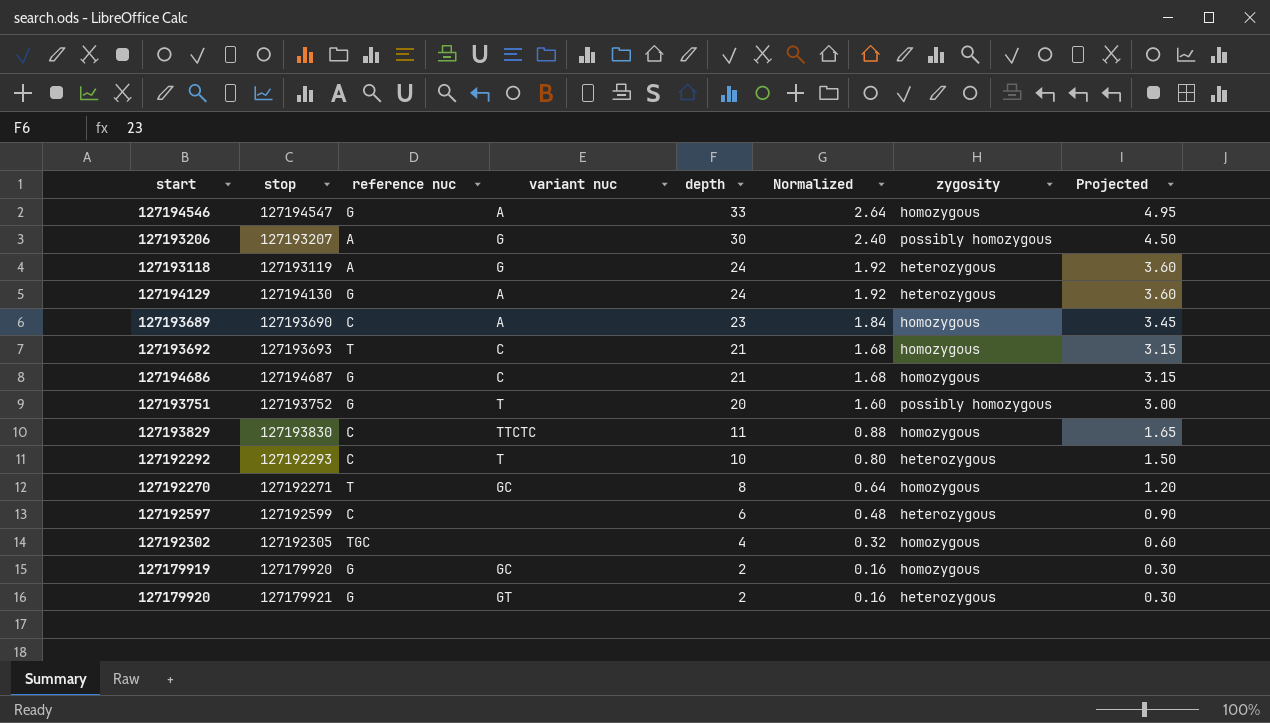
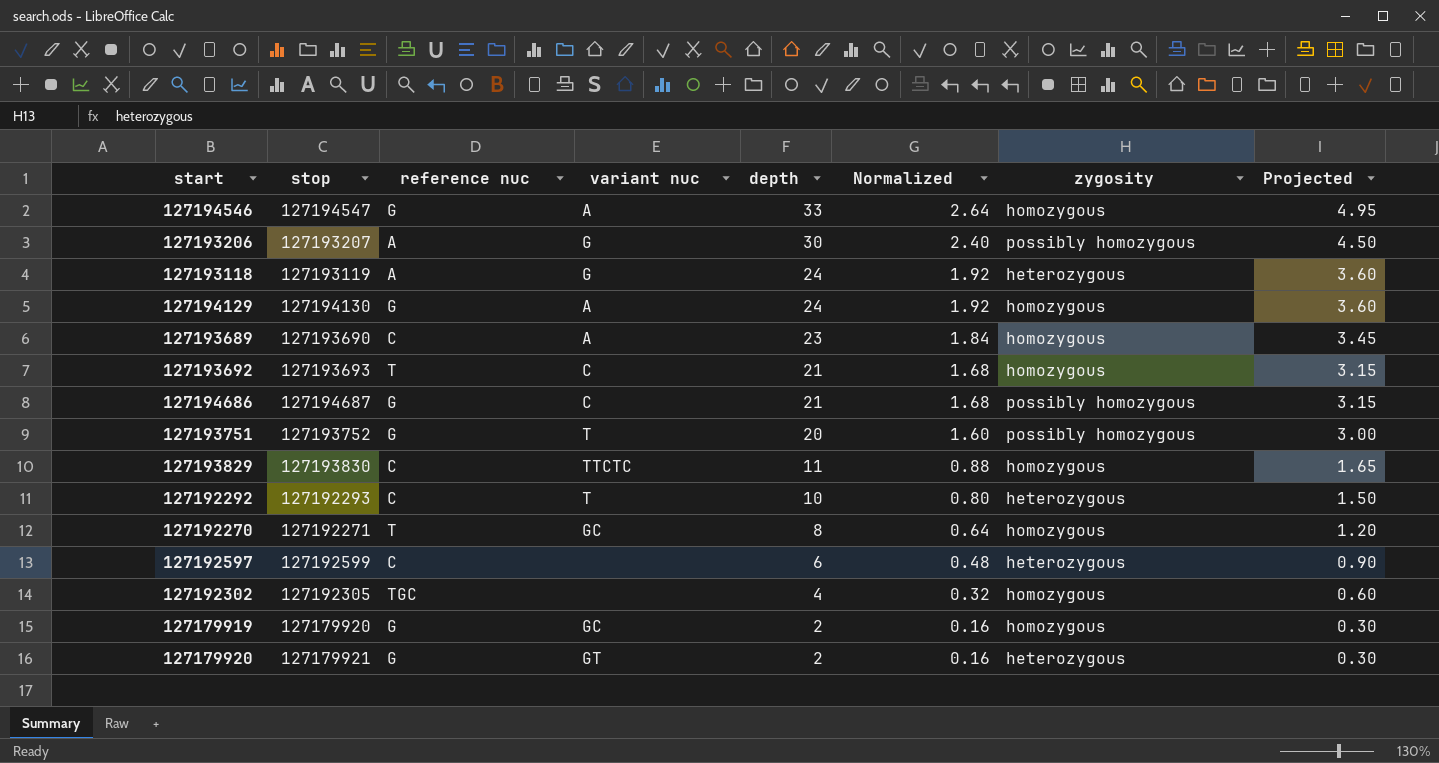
127194129 | zygosity: heterozygous -> homozygous
127194686 | zygosity: homozygous -> possibly homozygous

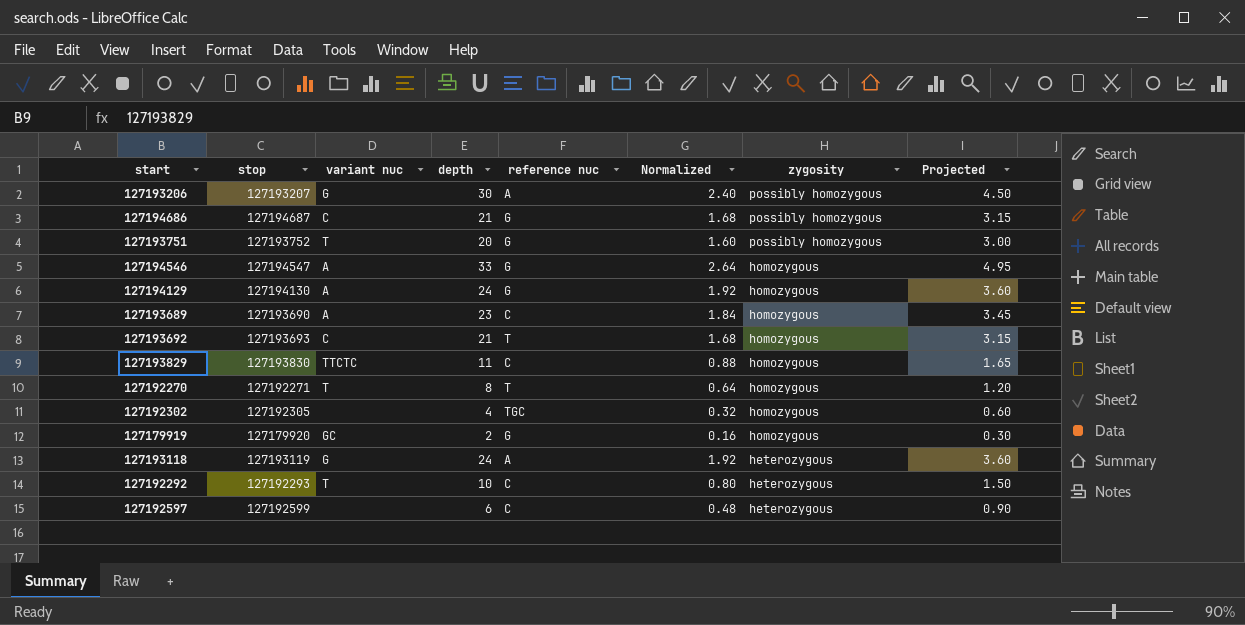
row order: depth descending -> zygosity descending
column reference nuc | position: 3 -> 5
row 127179920: 127179921 | G | GT | 2 | 0.16 | heterozygous | 0.30 -> none
127192270 | variant nuc: GC -> T

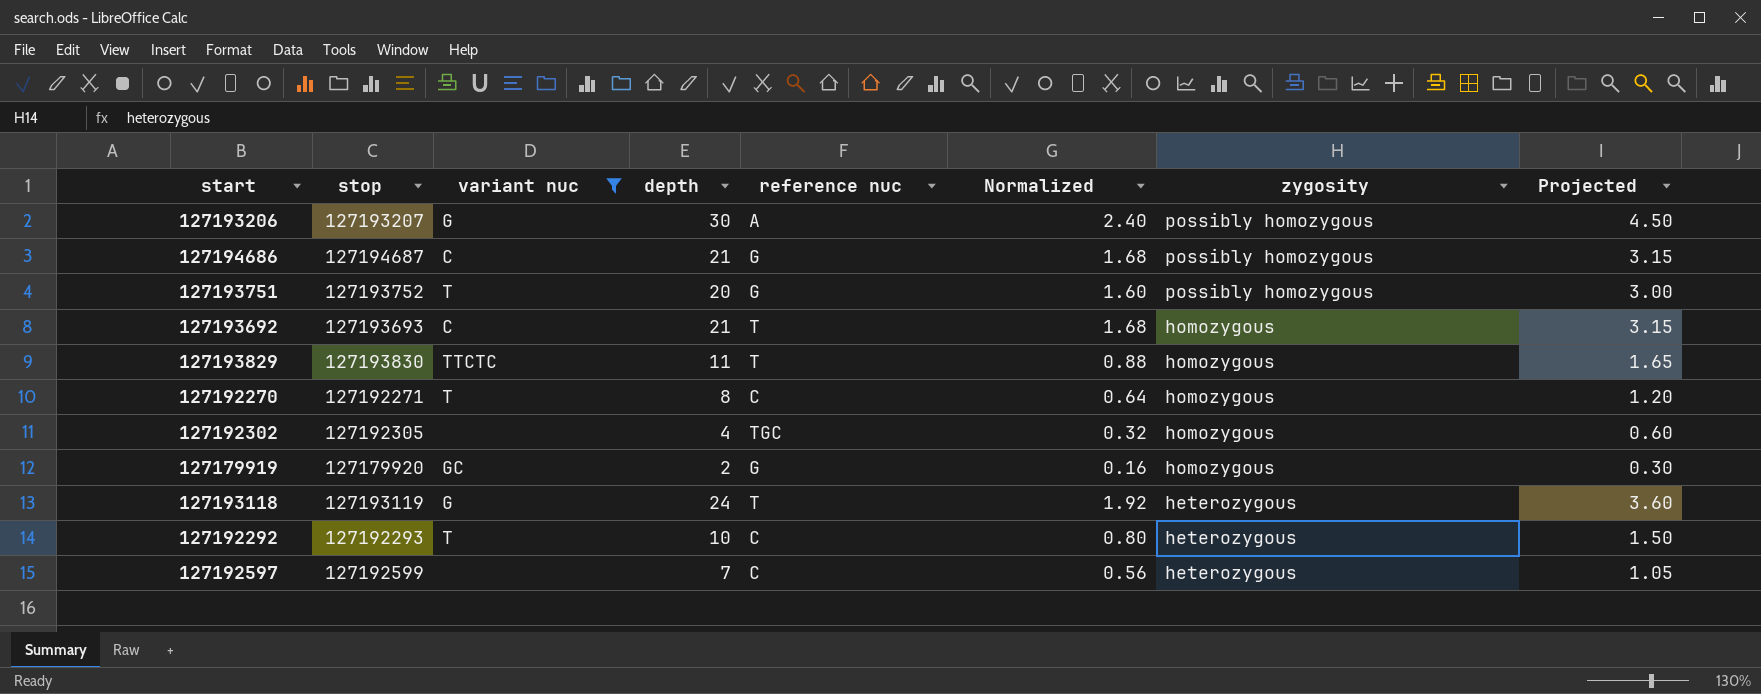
filter: none -> variant nuc != A
127193829 | reference nuc: C -> T
127192270 | reference nuc: T -> C
127193118 | reference nuc: A -> T
127192597 | depth: 6 -> 7
127192597 | Normalized: 0.48 -> 0.56
127192597 | Projected: 0.90 -> 1.05

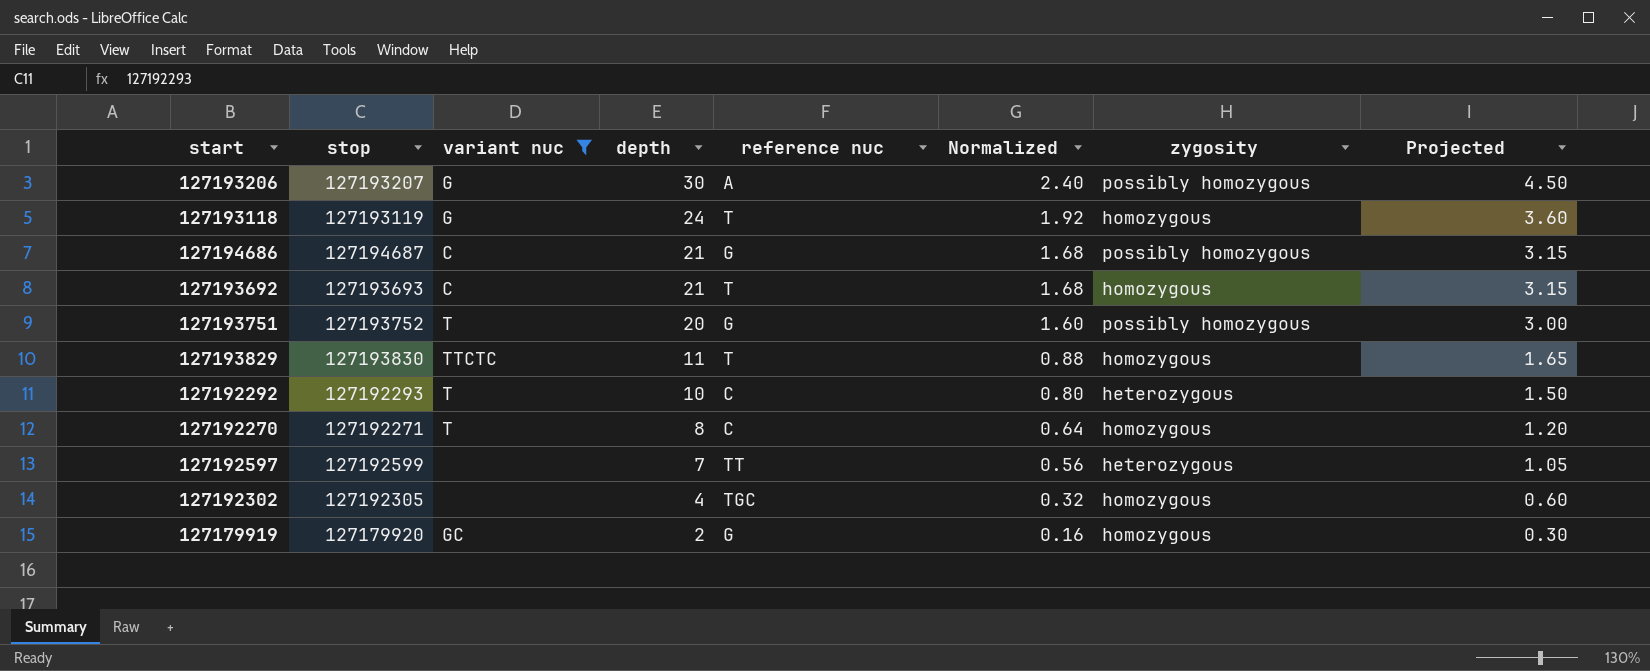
row order: zygosity descending -> depth descending
127193118 | zygosity: heterozygous -> homozygous
127192597 | reference nuc: C -> TT

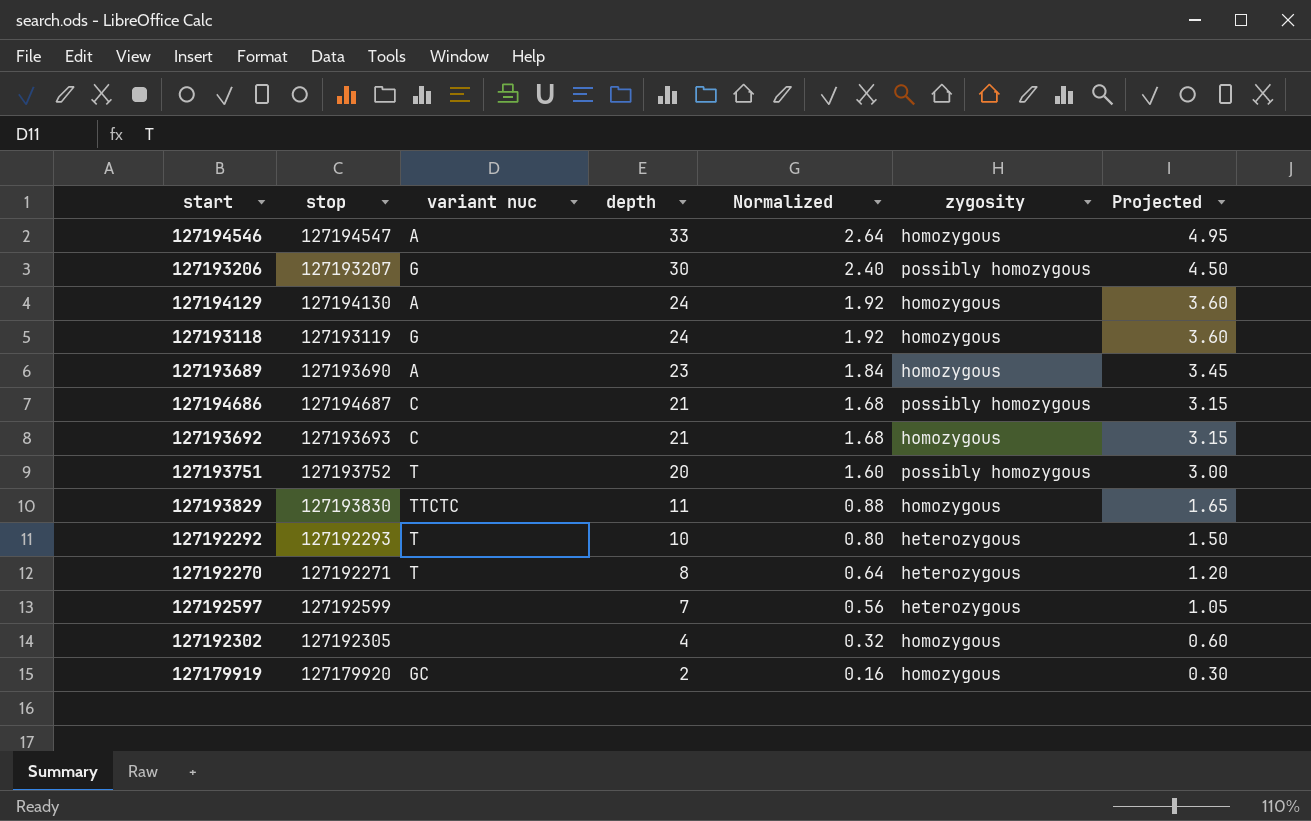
filter: variant nuc != A -> none
column reference nuc | position: 5 -> none
127192270 | zygosity: homozygous -> heterozygous

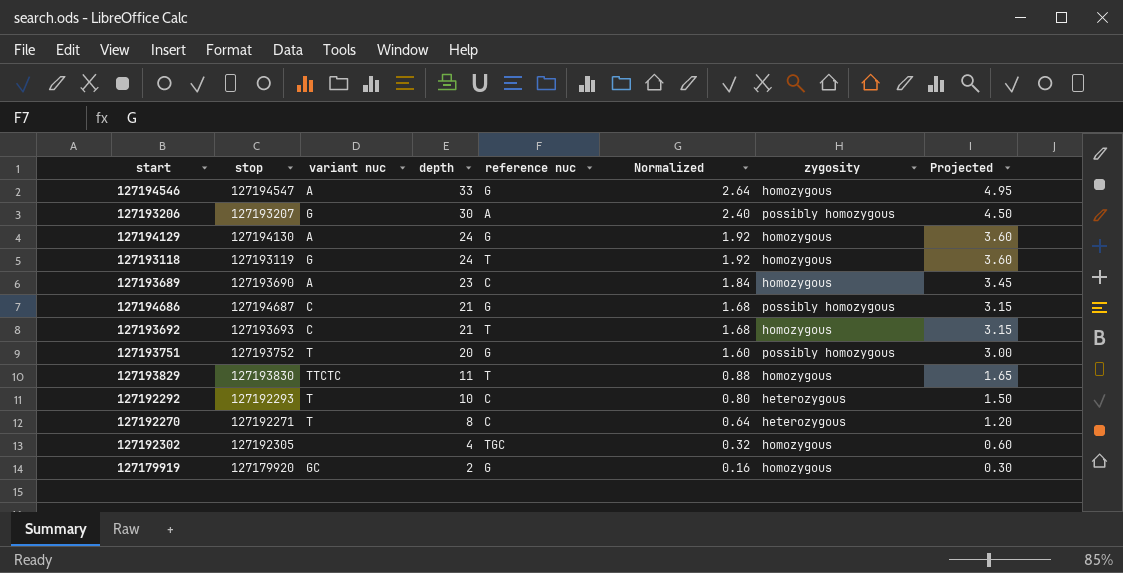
column reference nuc | position: none -> 5
row 127192597: 127192599 | none | 7 | 0.56 | heterozygous | 1.05 -> none

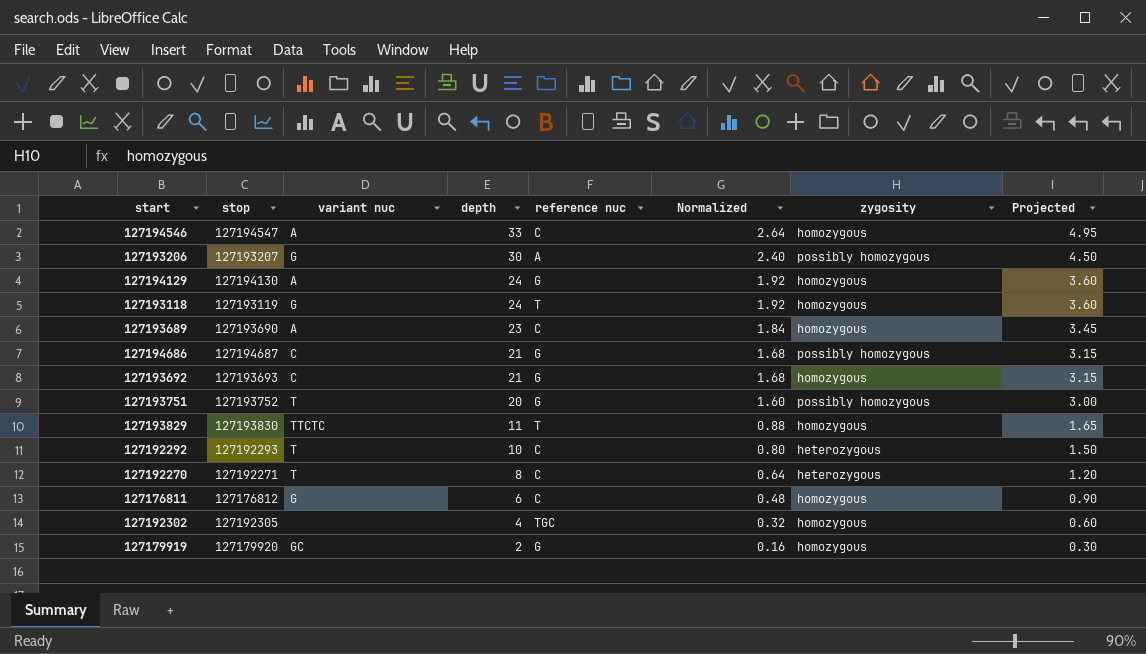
127194546 | reference nuc: G -> C
127193692 | reference nuc: T -> G
row 127176811: none -> 127176812 | G | 6 | C | 0.48 | homozygous | 0.90

